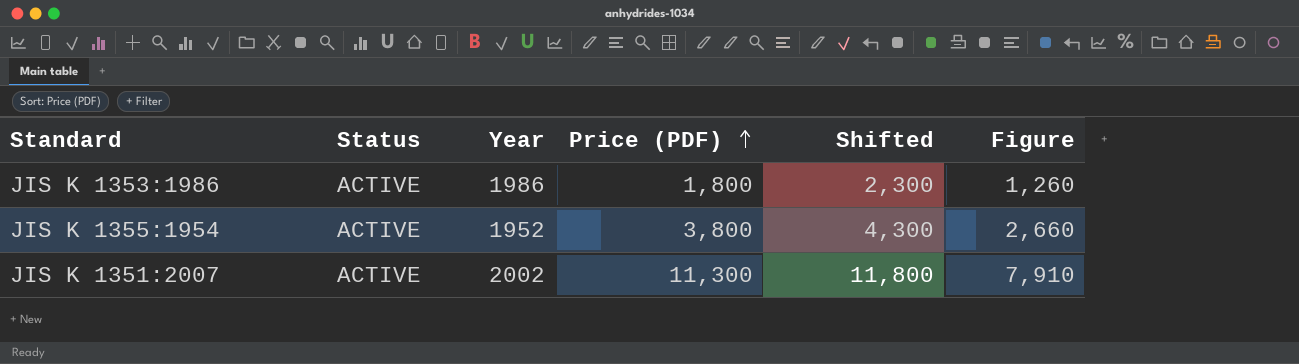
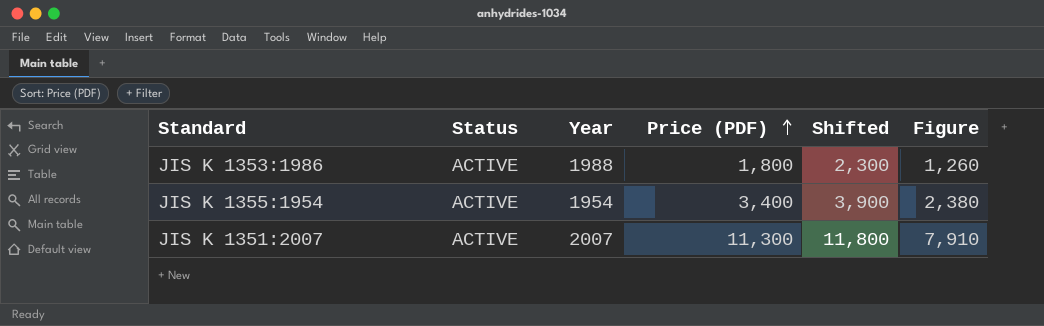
JIS K 1353:1986 | Year: 1986 -> 1988
JIS K 1355:1954 | Year: 1952 -> 1954
JIS K 1355:1954 | Price (PDF): 3,800 -> 3,400
JIS K 1355:1954 | Shifted: 4,300 -> 3,900
JIS K 1355:1954 | Figure: 2,660 -> 2,380
JIS K 1351:2007 | Year: 2002 -> 2007

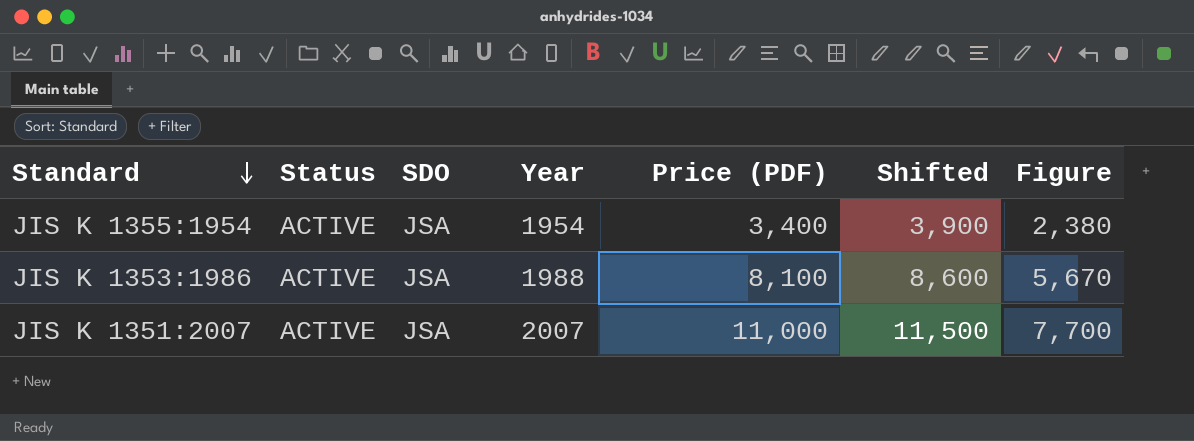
row order: Price (PDF) ascending -> Standard descending
column SDO | position: none -> 3
JIS K 1353:1986 | Price (PDF): 1,800 -> 8,100
JIS K 1353:1986 | Shifted: 2,300 -> 8,600
JIS K 1353:1986 | Figure: 1,260 -> 5,670
JIS K 1351:2007 | Price (PDF): 11,300 -> 11,000
JIS K 1351:2007 | Shifted: 11,800 -> 11,500
JIS K 1351:2007 | Figure: 7,910 -> 7,700

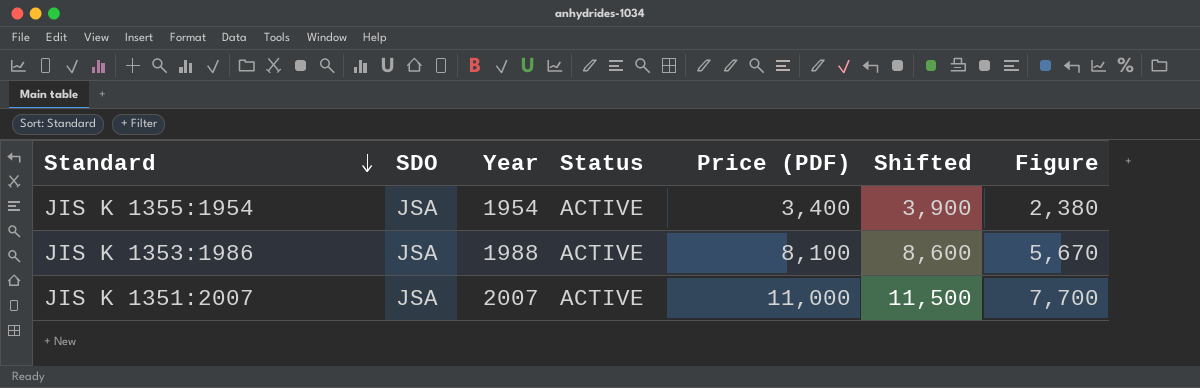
column Status | position: 2 -> 4

